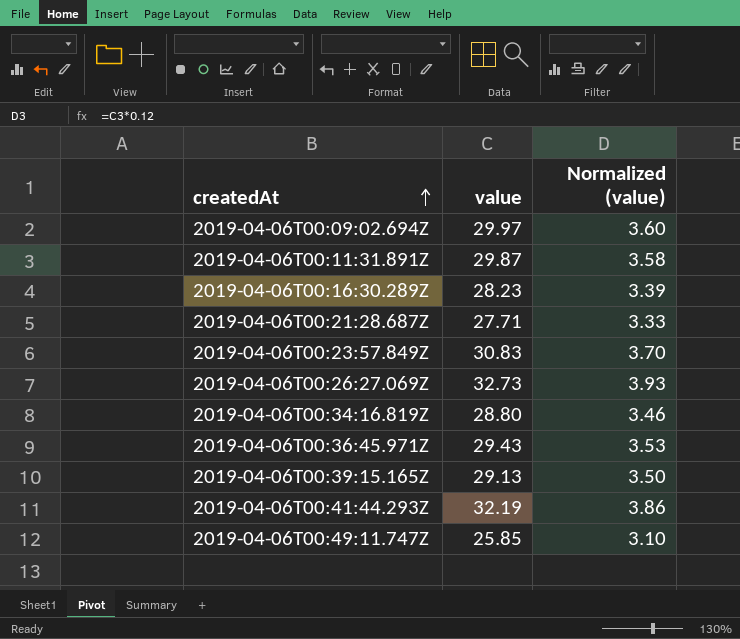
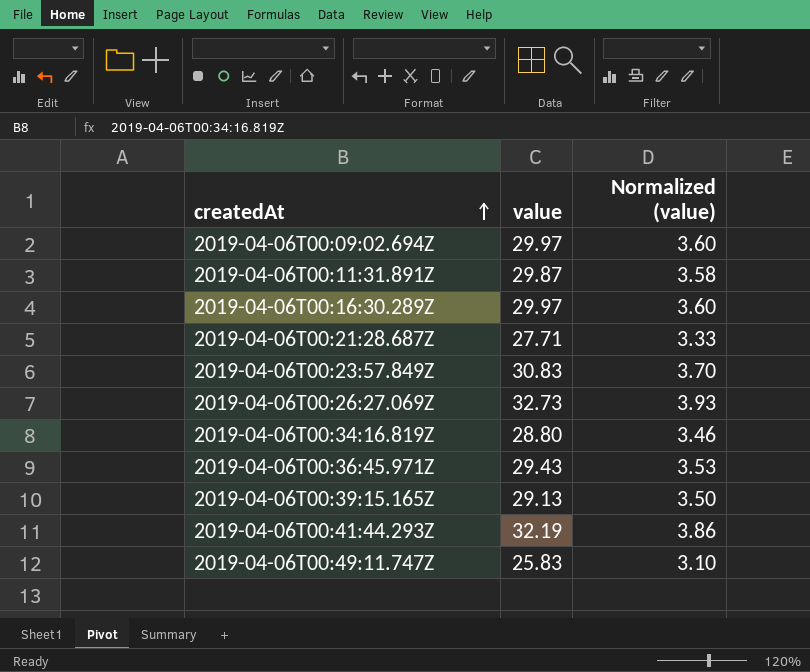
2019-04-06T00:16:30.289Z | value: 28.23 -> 29.97
2019-04-06T00:16:30.289Z | Normalized (value): 3.39 -> 3.60
2019-04-06T00:49:11.747Z | value: 25.85 -> 25.83

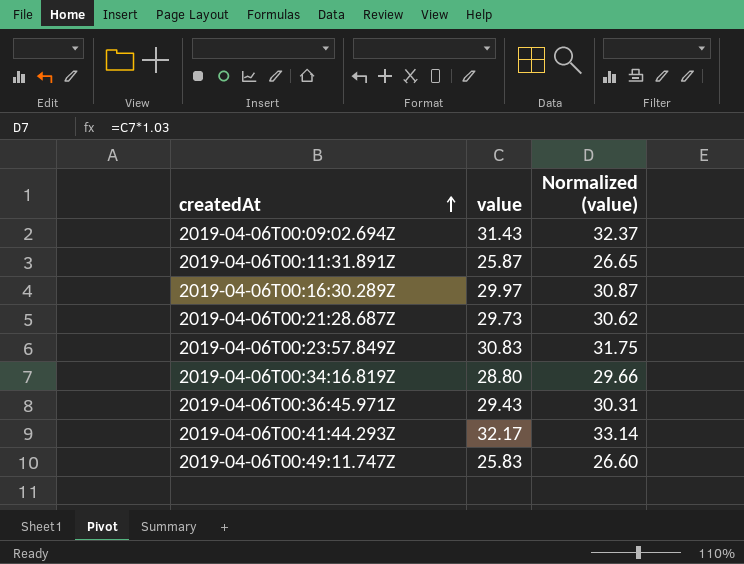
column Normalized (value) | formula: [value] * 0.12 -> [value] * 1.03
row 2019-04-06T00:26:27.069Z: 32.73 | 3.93 -> none
row 2019-04-06T00:39:15.165Z: 29.13 | 3.50 -> none
2019-04-06T00:09:02.694Z | value: 29.97 -> 31.43
2019-04-06T00:11:31.891Z | value: 29.87 -> 25.87
2019-04-06T00:21:28.687Z | value: 27.71 -> 29.73
2019-04-06T00:41:44.293Z | value: 32.19 -> 32.17

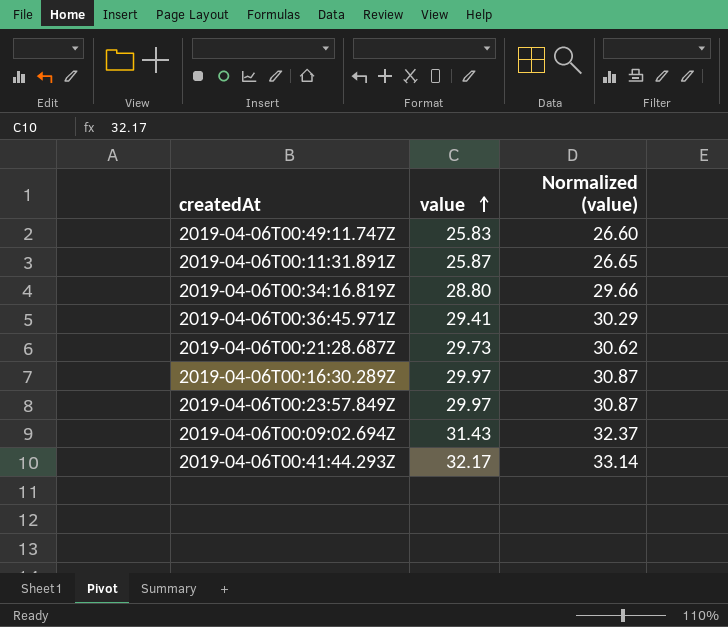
row order: createdAt ascending -> value ascending
2019-04-06T00:36:45.971Z | value: 29.43 -> 29.41
2019-04-06T00:36:45.971Z | Normalized (value): 30.31 -> 30.29
2019-04-06T00:23:57.849Z | value: 30.83 -> 29.97
2019-04-06T00:23:57.849Z | Normalized (value): 31.75 -> 30.87

